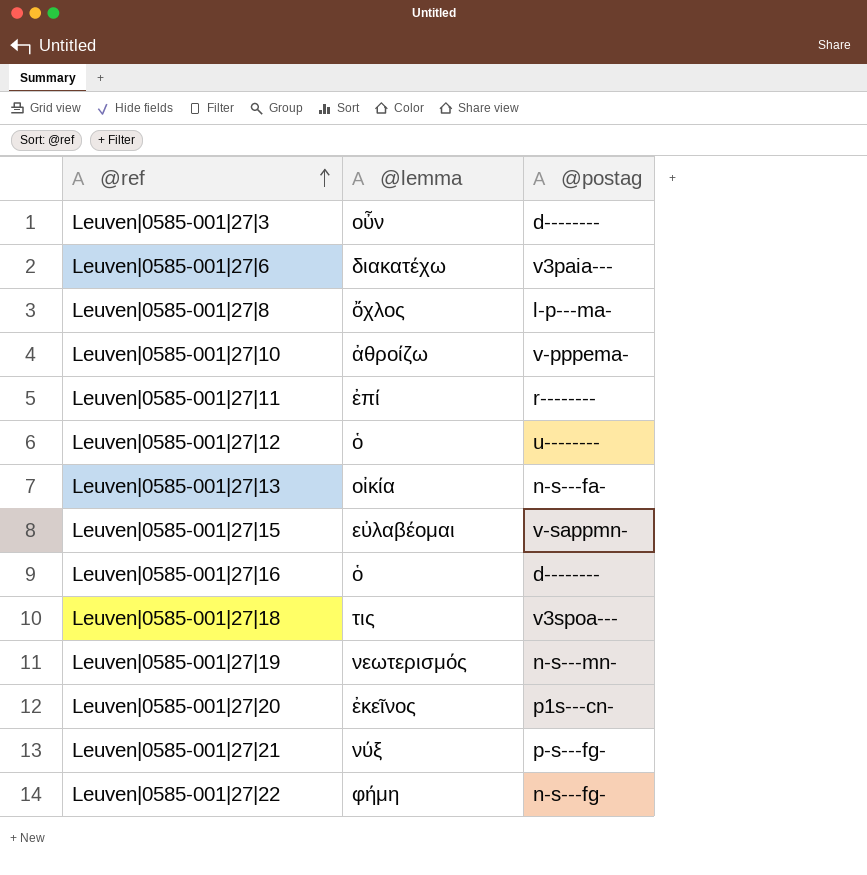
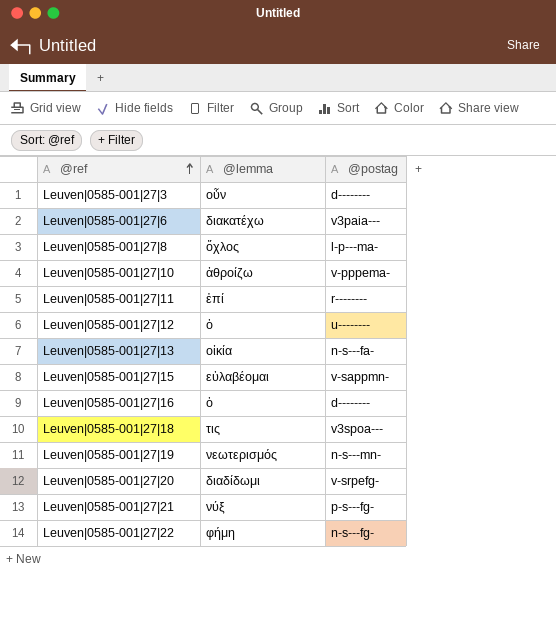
Leuven|0585-001|27|20 | @lemma: ἐκεῖνος -> διαδίδωμι
Leuven|0585-001|27|20 | @postag: p1s---cn- -> v-srpefg-

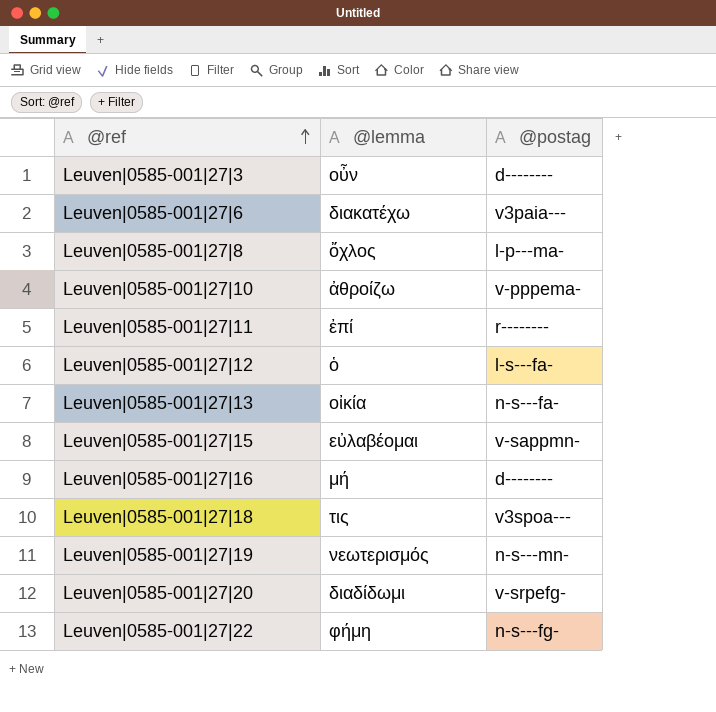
row Leuven|0585-001|27|21: νύξ | p-s---fg- -> none
Leuven|0585-001|27|12 | @postag: u-------- -> l-s---fa-
Leuven|0585-001|27|16 | @lemma: ὁ -> μή

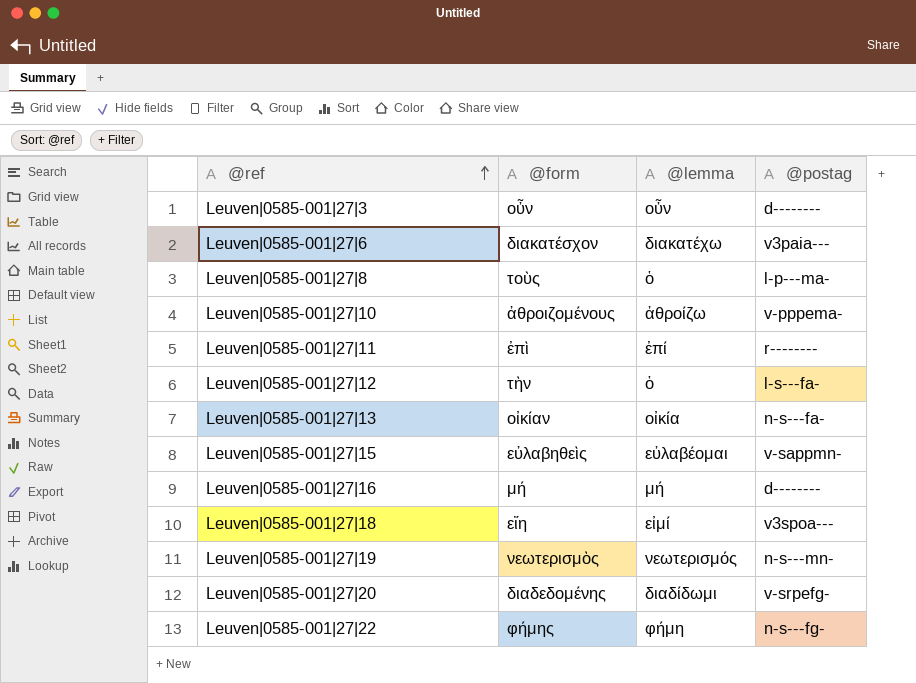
column @form | position: none -> 2
Leuven|0585-001|27|8 | @lemma: ὄχλος -> ὁ
Leuven|0585-001|27|18 | @lemma: τις -> εἰμί

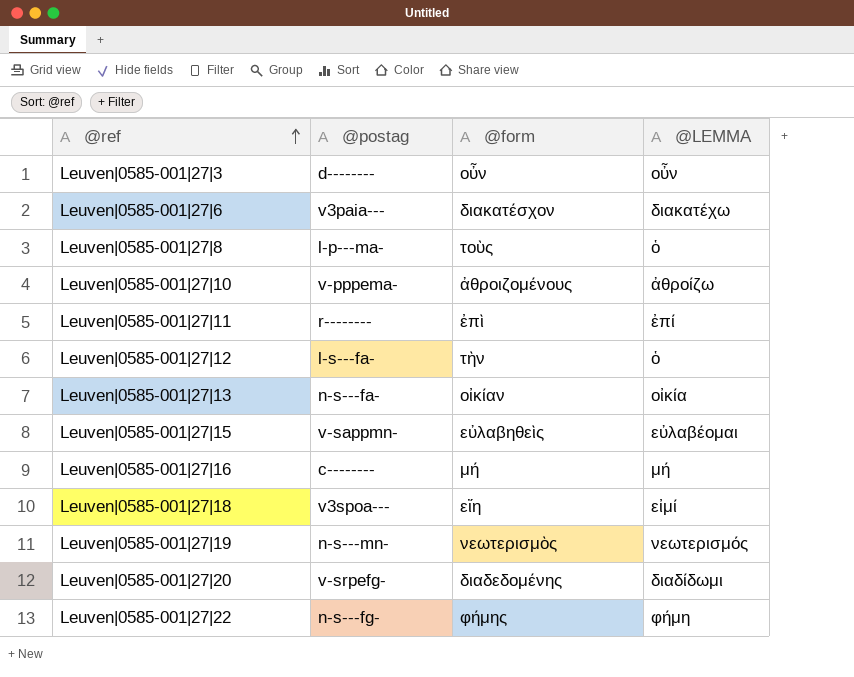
column @postag | position: 4 -> 2
column name: @lemma -> @LEMMA
Leuven|0585-001|27|16 | @postag: d-------- -> c--------

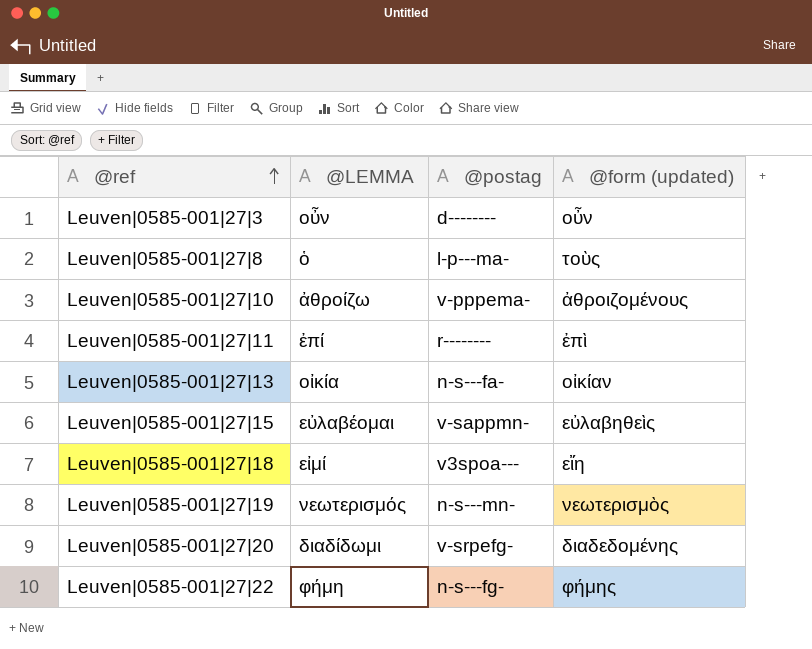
column @LEMMA | position: 4 -> 2
column name: @form -> @form (updated)
row Leuven|0585-001|27|6: v3paia--- | διακατέσχον | διακατέχω -> none
row Leuven|0585-001|27|12: l-s---fa- | τὴν | ὁ -> none
row Leuven|0585-001|27|16: c-------- | μή | μή -> none

